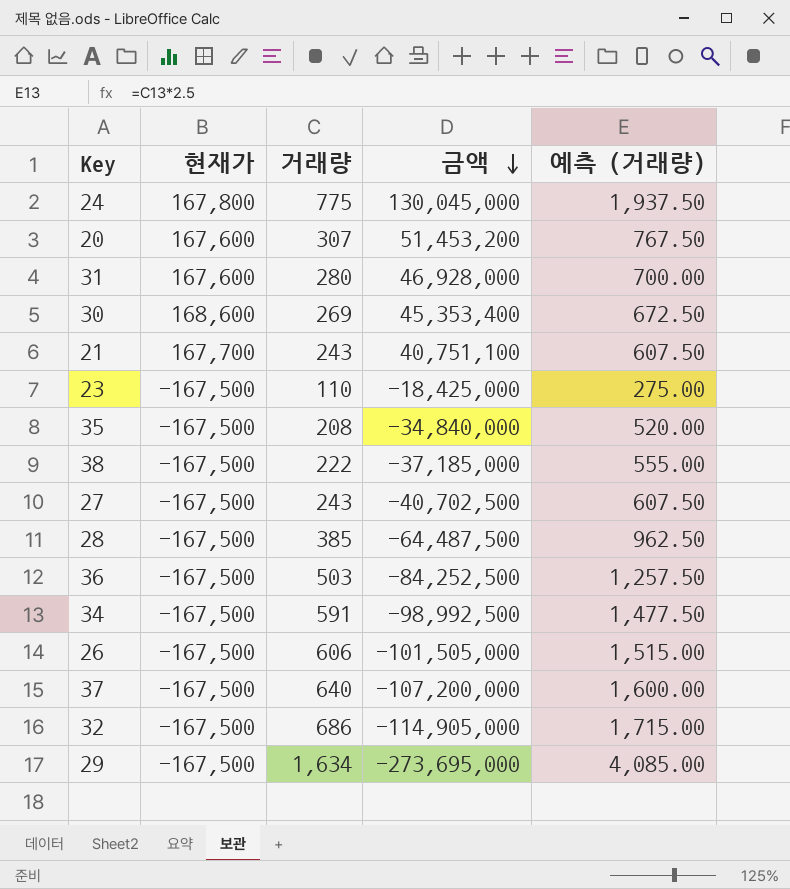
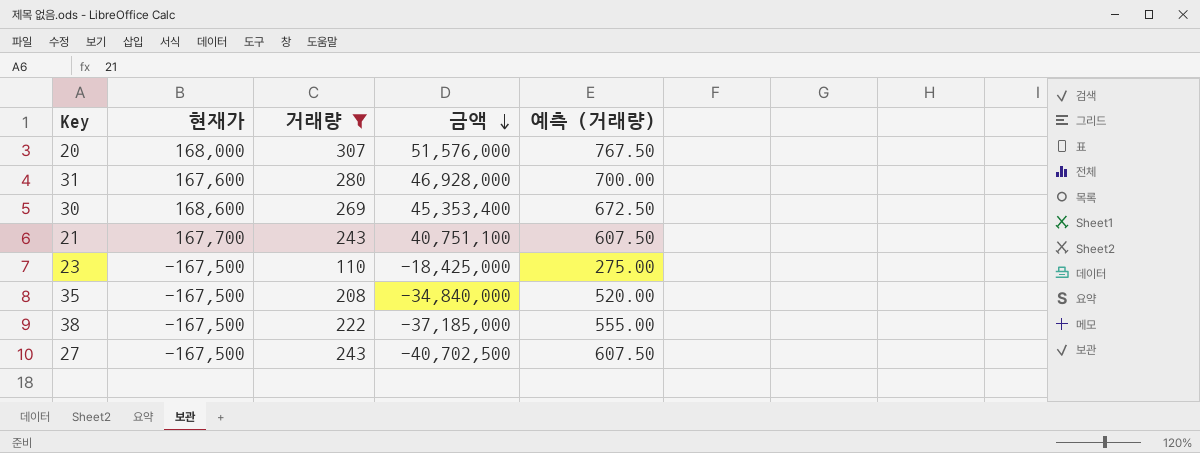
filter: none -> 거래량 <= 307
20 | 현재가: 167,600 -> 168,000
20 | 금액: 51,453,200 -> 51,576,000

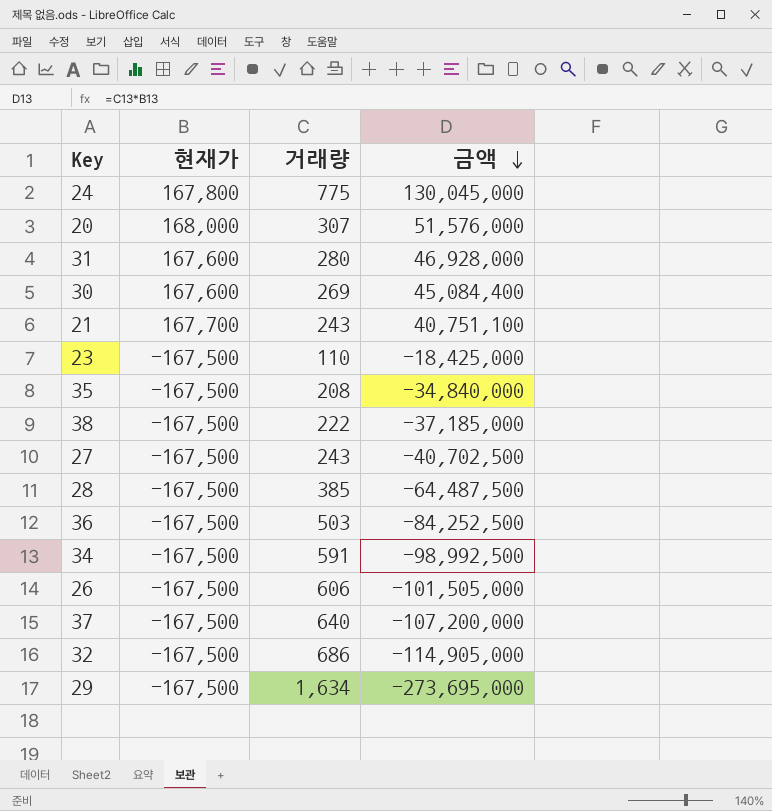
filter: 거래량 <= 307 -> none
column 예측 (거래량) | formula: [거래량] * 2.5 -> none
30 | 현재가: 168,600 -> 167,600
30 | 금액: 45,353,400 -> 45,084,400

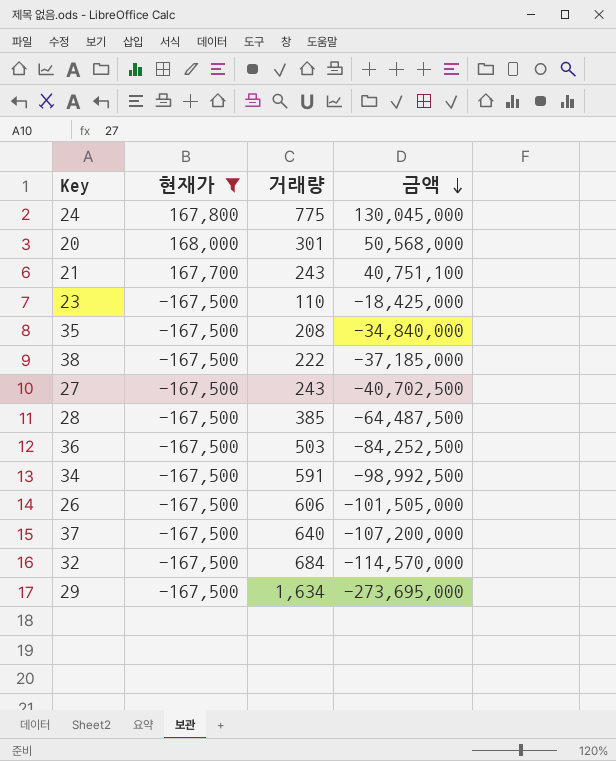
filter: none -> 현재가 != 167,600
20 | 거래량: 307 -> 301
20 | 금액: 51,576,000 -> 50,568,000
32 | 거래량: 686 -> 684
32 | 금액: -114,905,000 -> -114,570,000

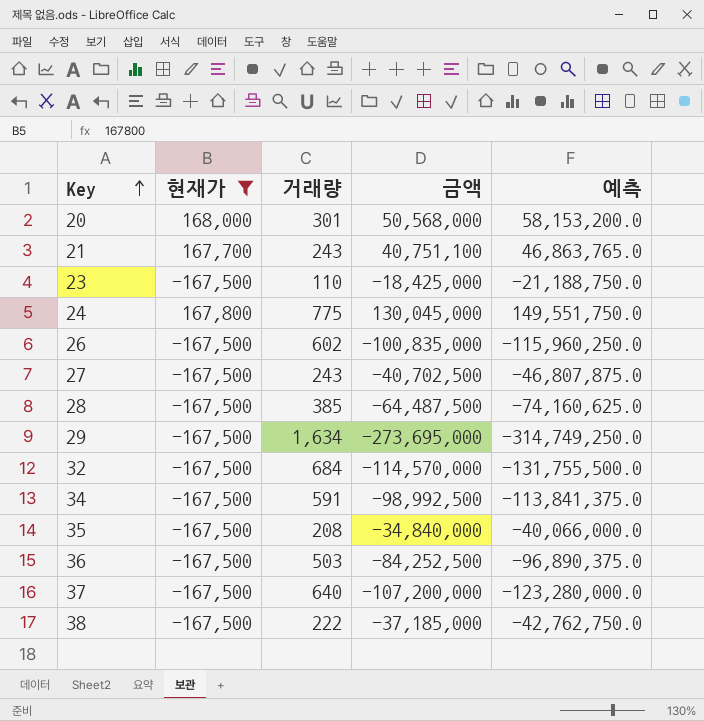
row order: 금액 descending -> Key ascending
column 예측 | formula: none -> [금액] * 1.15
26 | 거래량: 606 -> 602
26 | 금액: -101,505,000 -> -100,835,000

